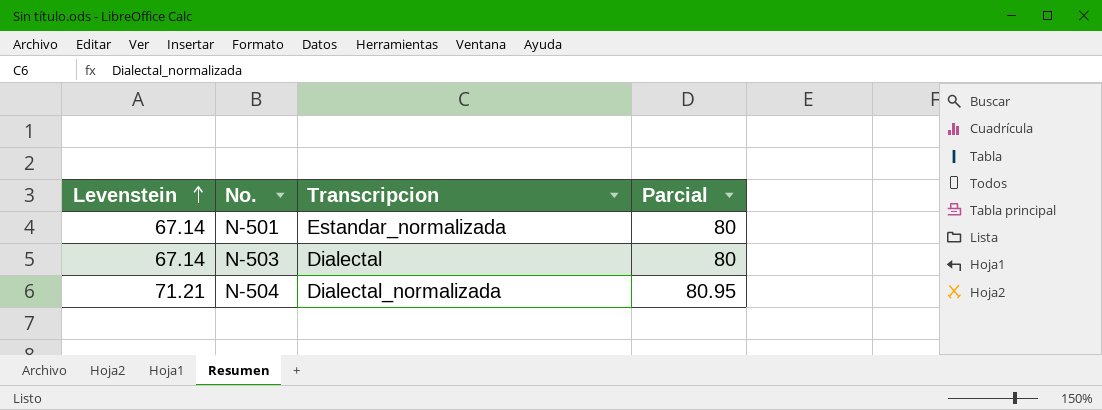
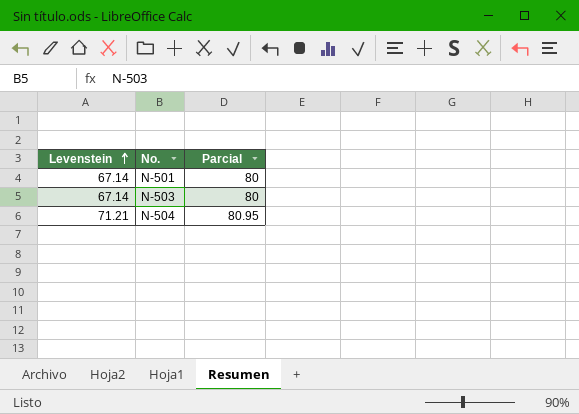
column Transcripcion | position: 3 -> none

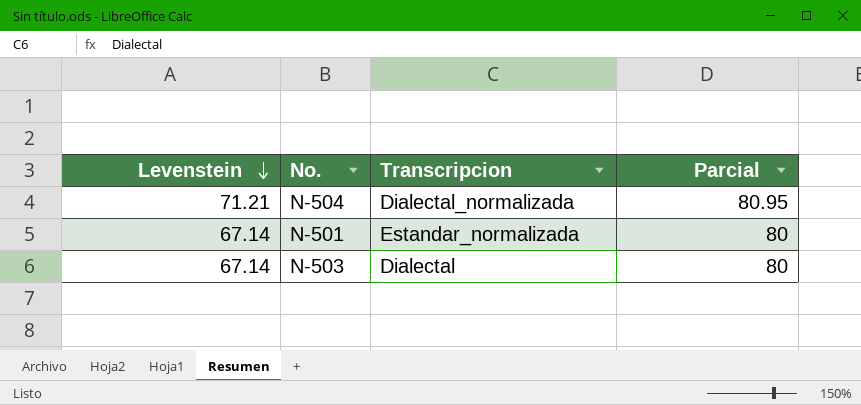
row order: Levenstein ascending -> Levenstein descending
column Transcripcion | position: none -> 3

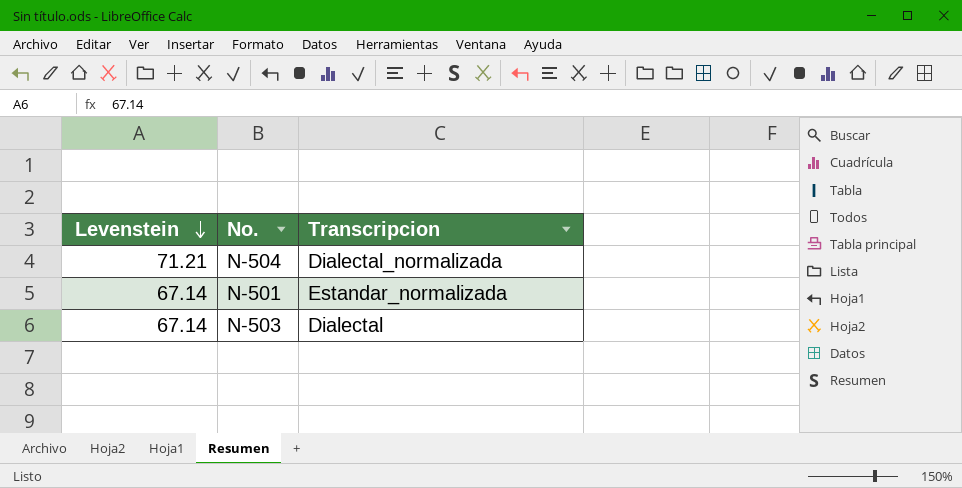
column Parcial | position: 4 -> none

